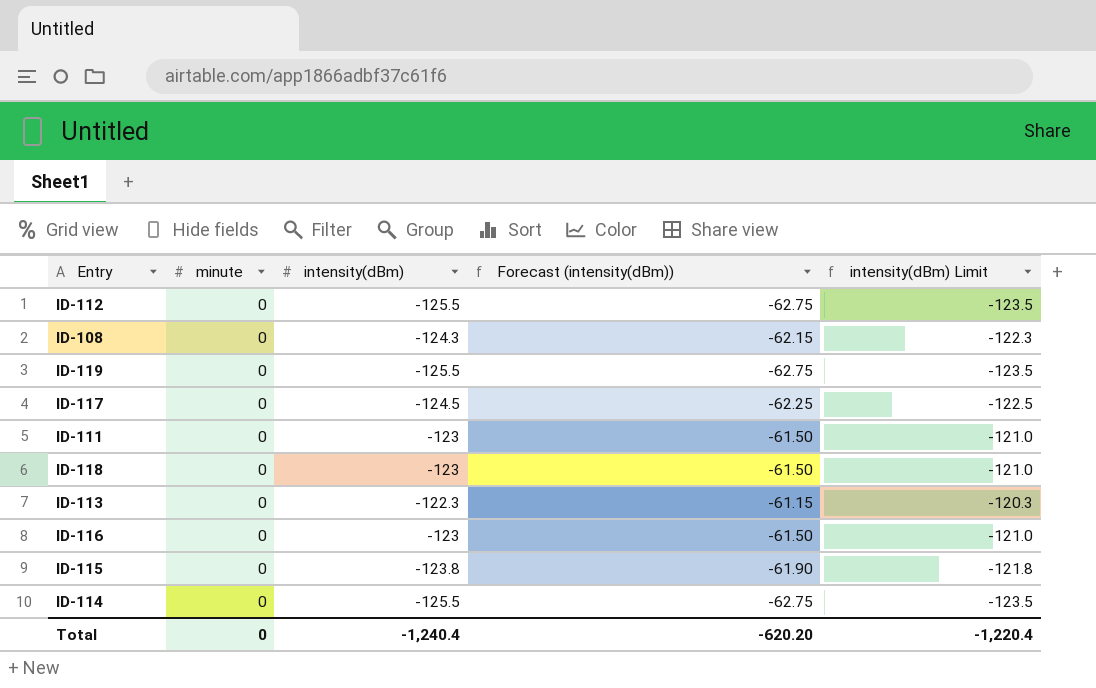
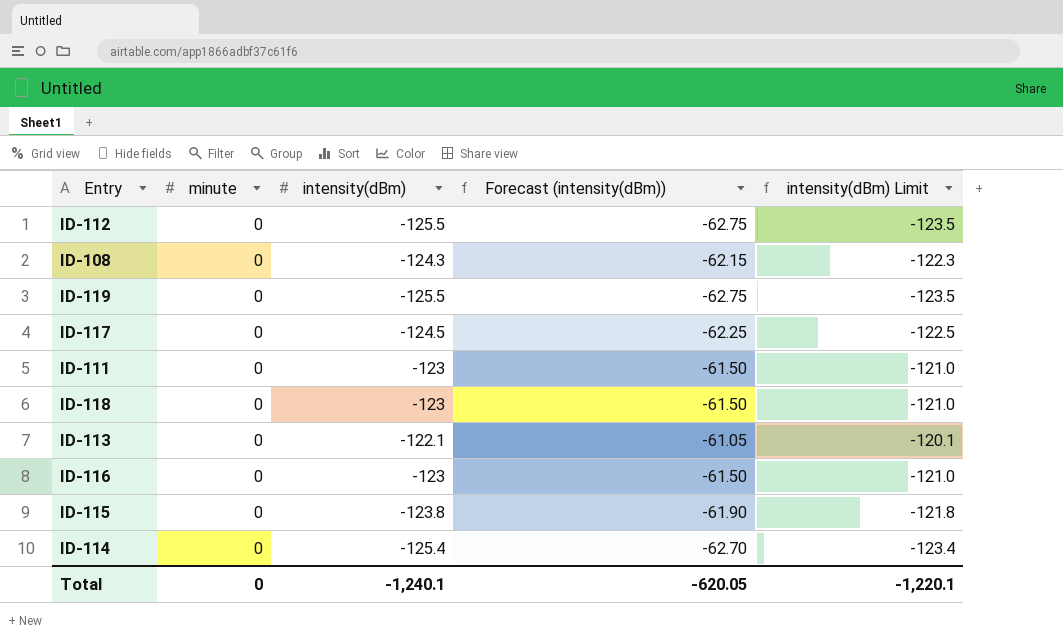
ID-113 | intensity(dBm): -122.3 -> -122.1
ID-113 | Forecast (intensity(dBm)): -61.15 -> -61.05
ID-113 | intensity(dBm) Limit: -120.3 -> -120.1
ID-114 | intensity(dBm): -125.5 -> -125.4
ID-114 | Forecast (intensity(dBm)): -62.75 -> -62.70
ID-114 | intensity(dBm) Limit: -123.5 -> -123.4
Total | intensity(dBm): -1,240.4 -> -1,240.1
Total | Forecast (intensity(dBm)): -620.20 -> -620.05
Total | intensity(dBm) Limit: -1,220.4 -> -1,220.1

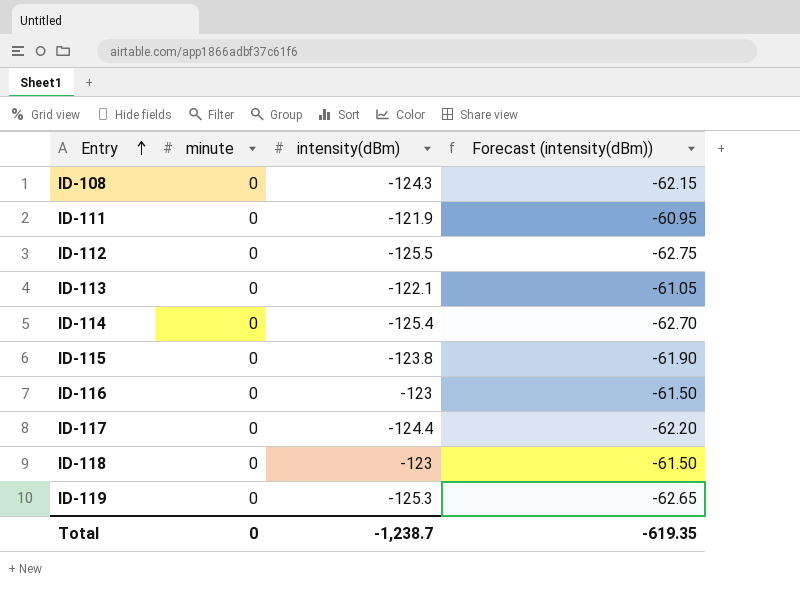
row order: none -> Entry ascending
column intensity(dBm) Limit | formula: [intensity(dBm)] + 2 -> none
ID-111 | intensity(dBm): -123 -> -121.9
ID-111 | Forecast (intensity(dBm)): -61.50 -> -60.95
ID-117 | intensity(dBm): -124.5 -> -124.4
ID-117 | Forecast (intensity(dBm)): -62.25 -> -62.20
ID-119 | intensity(dBm): -125.5 -> -125.3
ID-119 | Forecast (intensity(dBm)): -62.75 -> -62.65
Total | intensity(dBm): -1,240.1 -> -1,238.7
Total | Forecast (intensity(dBm)): -620.05 -> -619.35

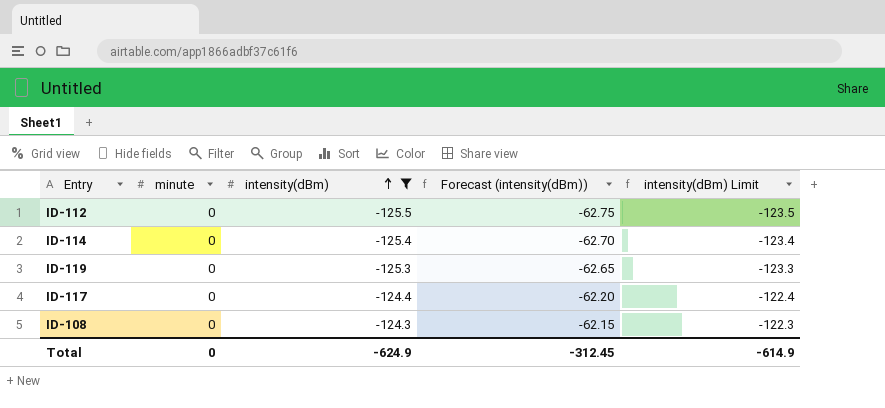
filter: none -> intensity(dBm) <= -124.3
row order: Entry ascending -> intensity(dBm) ascending
column intensity(dBm) Limit | formula: none -> [intensity(dBm)] + 2
Total | intensity(dBm): -1,238.7 -> -624.9
Total | Forecast (intensity(dBm)): -619.35 -> -312.45

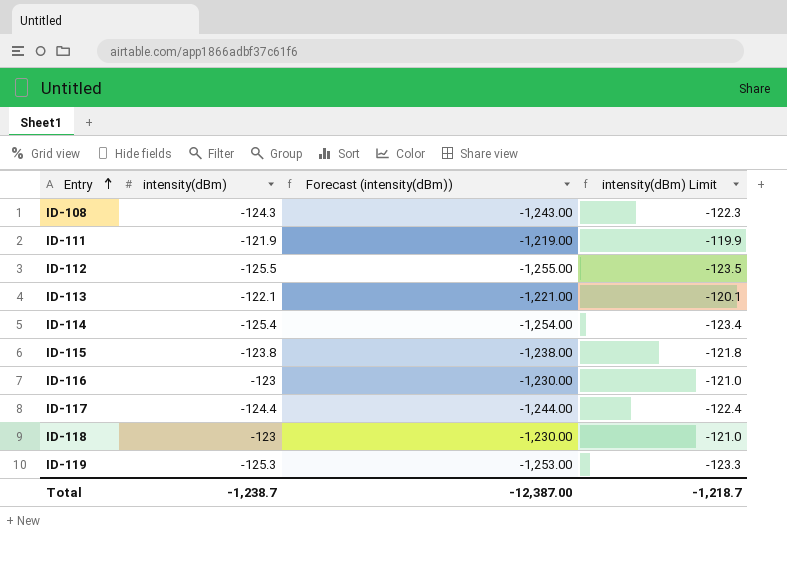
filter: intensity(dBm) <= -124.3 -> none
row order: intensity(dBm) ascending -> Entry ascending
column minute | position: 2 -> none
column Forecast (intensity(dBm)) | formula: [intensity(dBm)] * 0.5 -> [intensity(dBm)] * 10
Total | intensity(dBm): -624.9 -> -1,238.7
Total | Forecast (intensity(dBm)): -312.45 -> -12,387.00
Total | intensity(dBm) Limit: -614.9 -> -1,218.7

